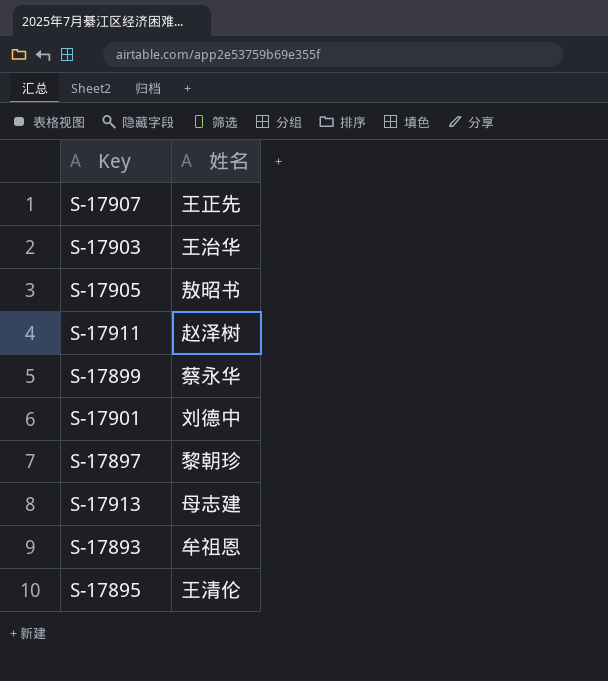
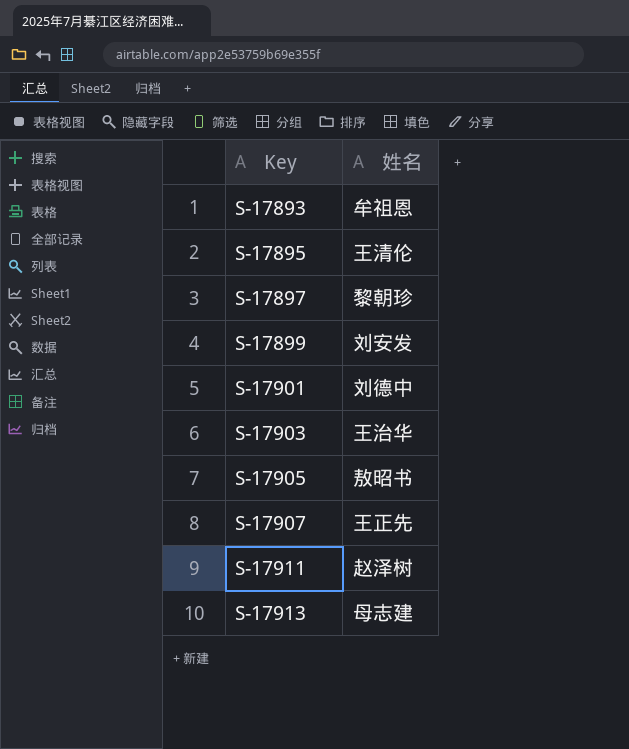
row order: none -> Key ascending
S-17899 | 姓名: 蔡永华 -> 刘安发

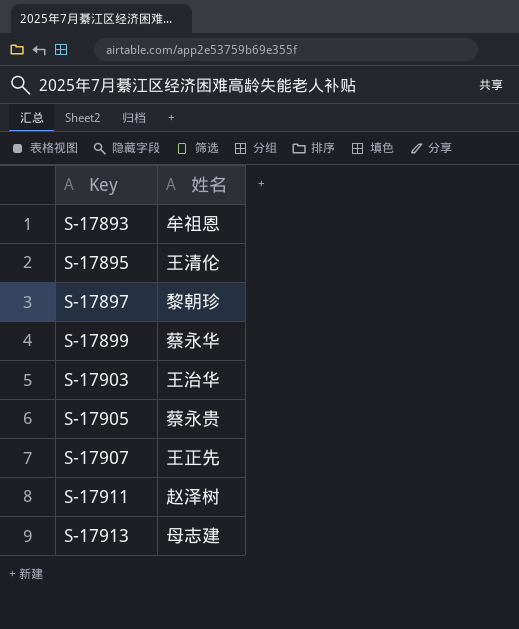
row S-17901: 刘德中 -> none
S-17899 | 姓名: 刘安发 -> 蔡永华
S-17905 | 姓名: 敖昭书 -> 蔡永贵

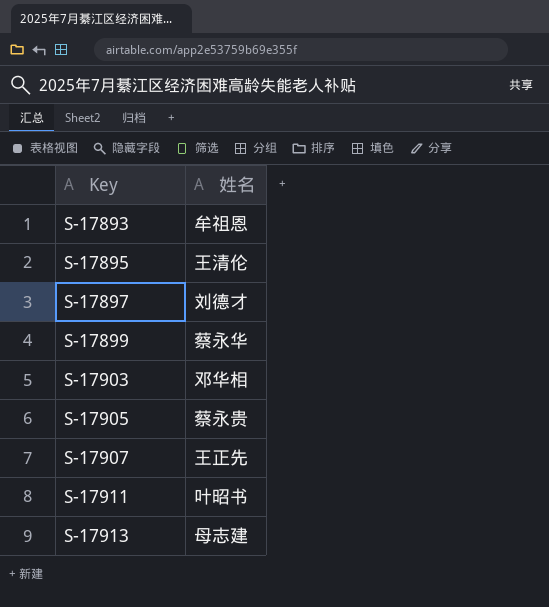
S-17897 | 姓名: 黎朝珍 -> 刘德才
S-17903 | 姓名: 王治华 -> 邓华相
S-17911 | 姓名: 赵泽树 -> 叶昭书

